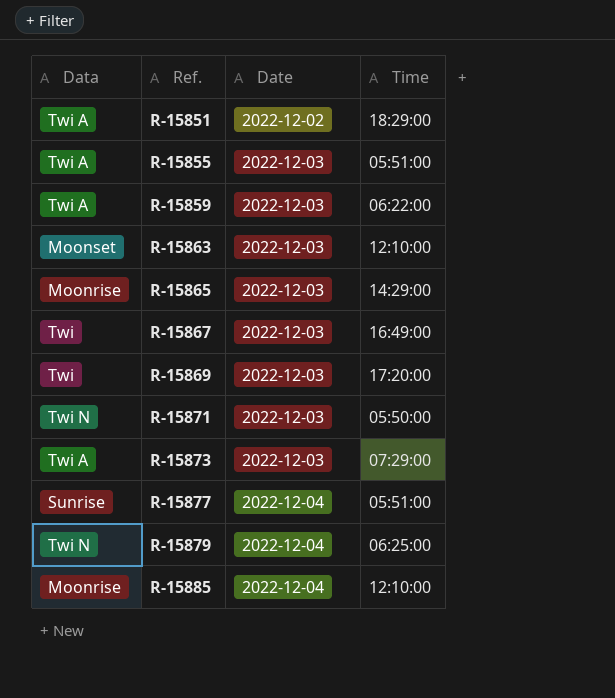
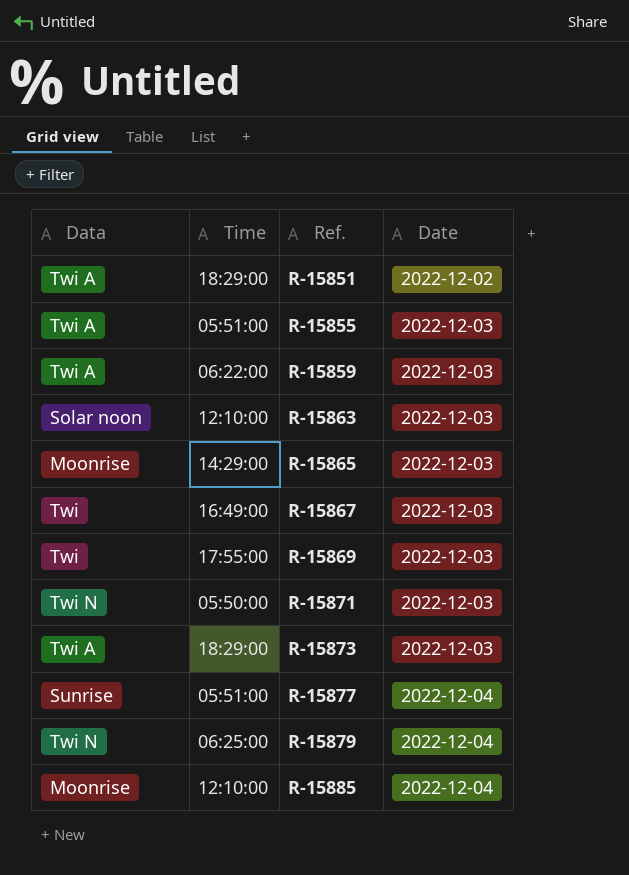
column Time | position: 4 -> 2
R-15863 | Data: Moonset -> Solar noon
R-15869 | Time: 17:20:00 -> 17:55:00
R-15873 | Time: 07:29:00 -> 18:29:00

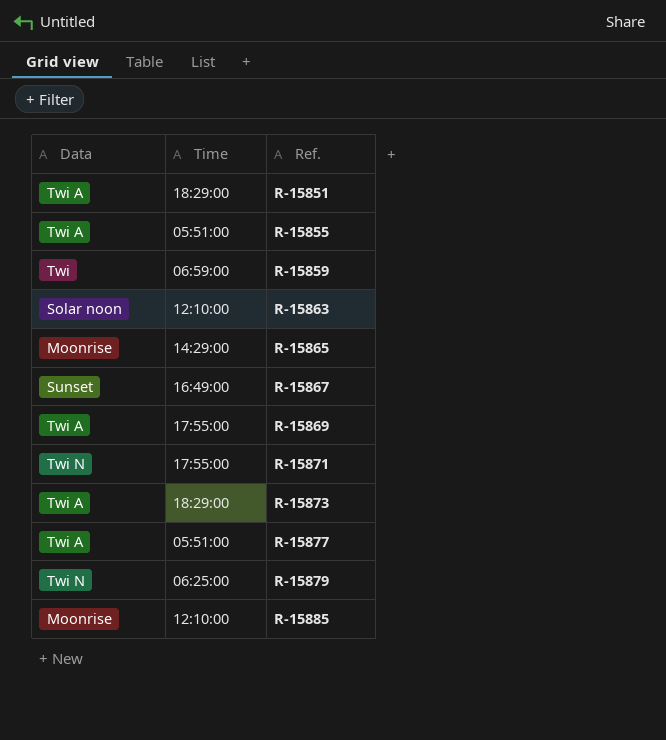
column Date | position: 4 -> none
R-15859 | Data: Twi A -> Twi
R-15859 | Time: 06:22:00 -> 06:59:00
R-15867 | Data: Twi -> Sunset
R-15869 | Data: Twi -> Twi A
R-15871 | Time: 05:50:00 -> 17:55:00
R-15877 | Data: Sunrise -> Twi A

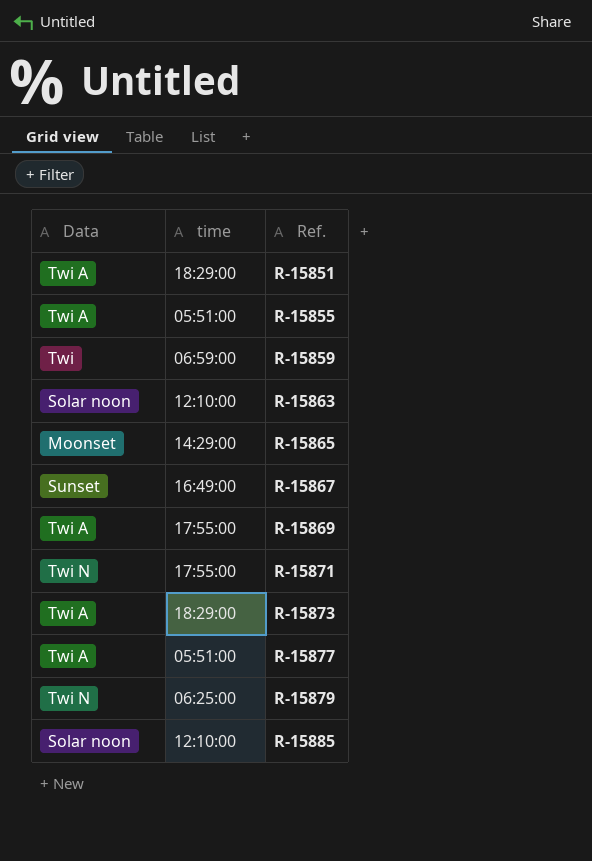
column name: Time -> time
R-15865 | Data: Moonrise -> Moonset
R-15885 | Data: Moonrise -> Solar noon

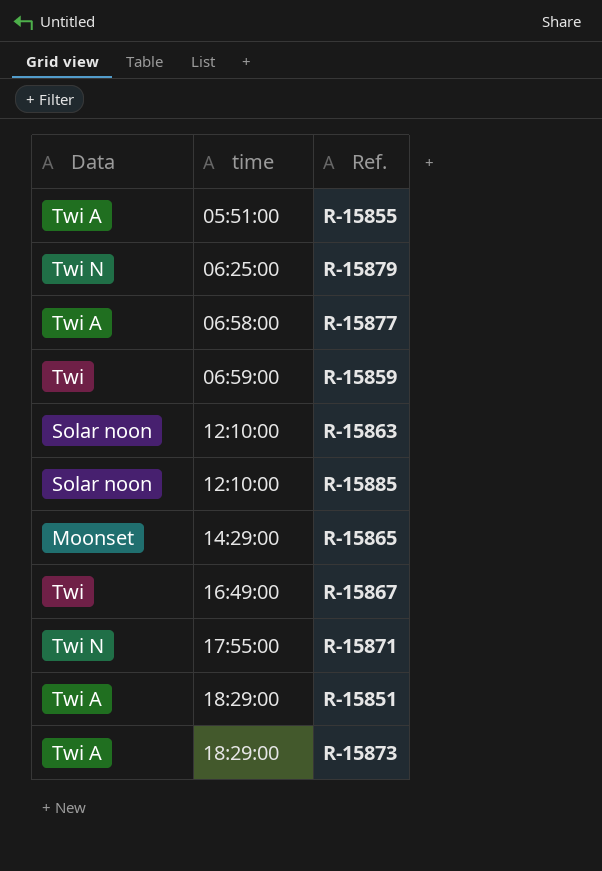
row order: Ref. ascending -> time ascending
row R-15869: Twi A | 17:55:00 -> none
R-15877 | time: 05:51:00 -> 06:58:00
R-15867 | Data: Sunset -> Twi

